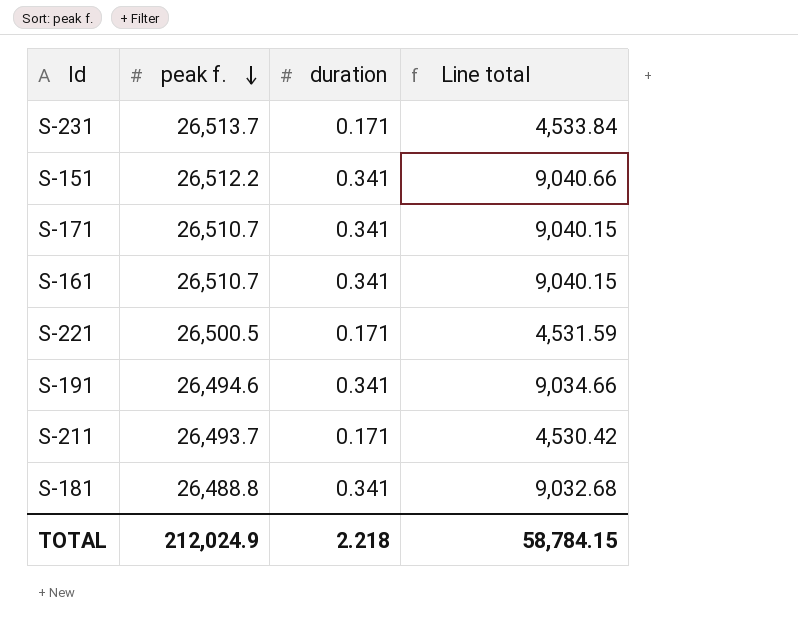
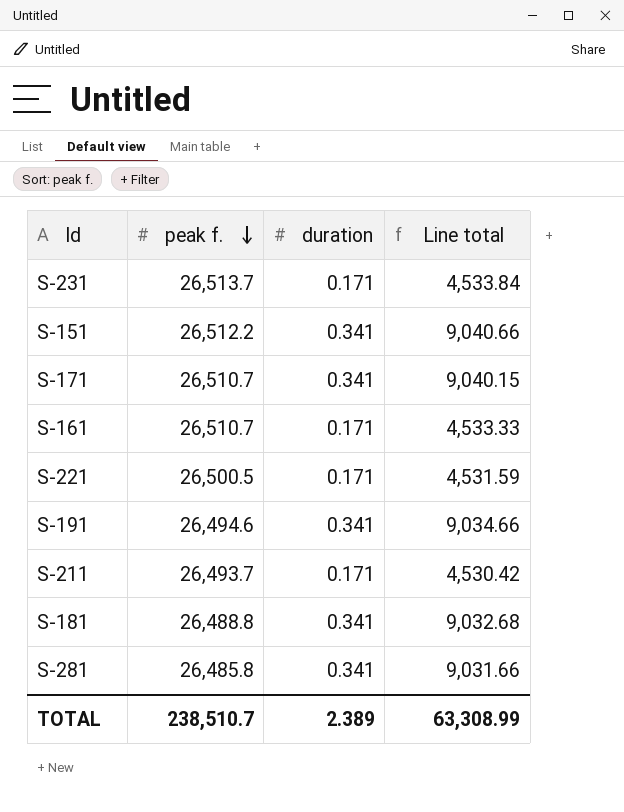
S-161 | duration: 0.341 -> 0.171
S-161 | Line total: 9,040.15 -> 4,533.33
row S-281: none -> 26,485.8 | 0.341 | 9,031.66
TOTAL | peak f.: 212,024.9 -> 238,510.7
TOTAL | duration: 2.218 -> 2.389
TOTAL | Line total: 58,784.15 -> 63,308.99

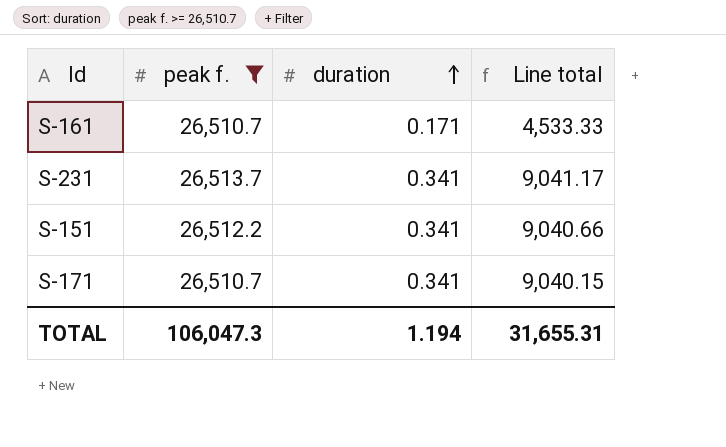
filter: none -> peak f. >= 26,510.7
row order: peak f. descending -> duration ascending
S-231 | duration: 0.171 -> 0.341
S-231 | Line total: 4,533.84 -> 9,041.17
TOTAL | peak f.: 238,510.7 -> 106,047.3
TOTAL | duration: 2.389 -> 1.194
TOTAL | Line total: 63,308.99 -> 31,655.31

